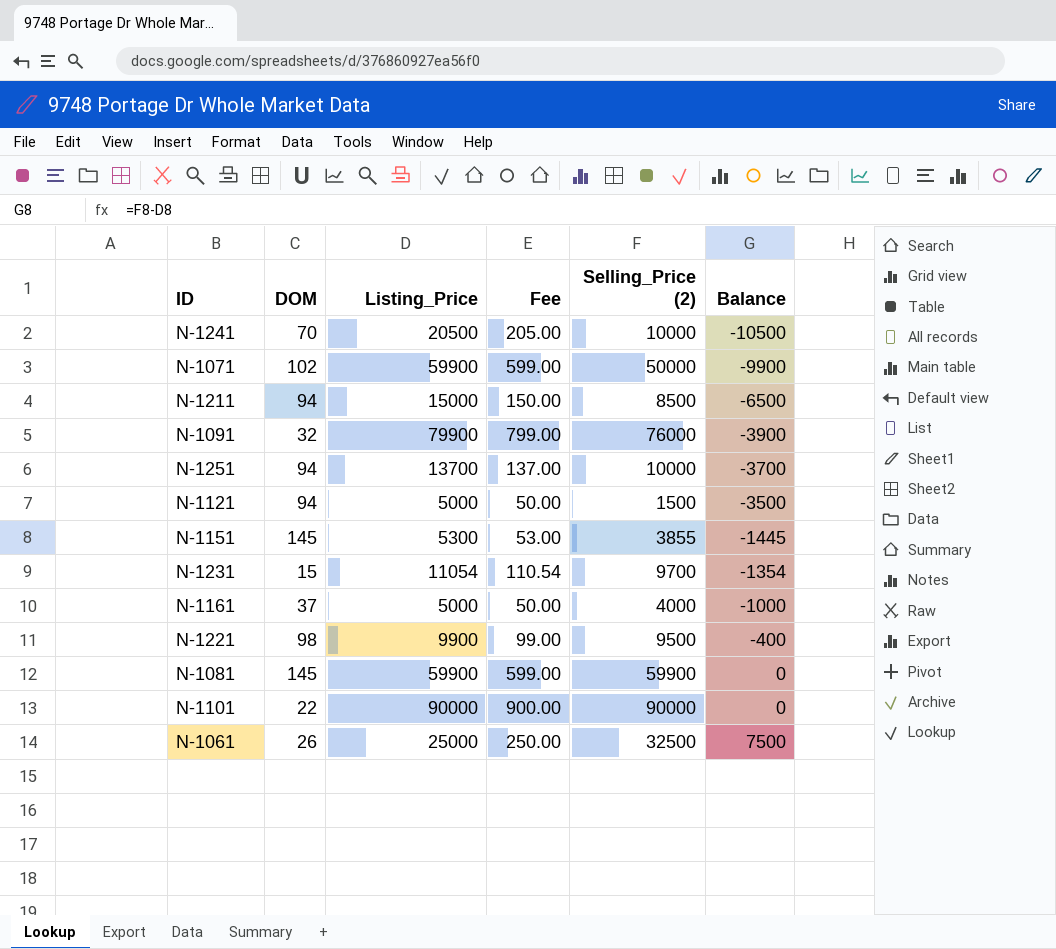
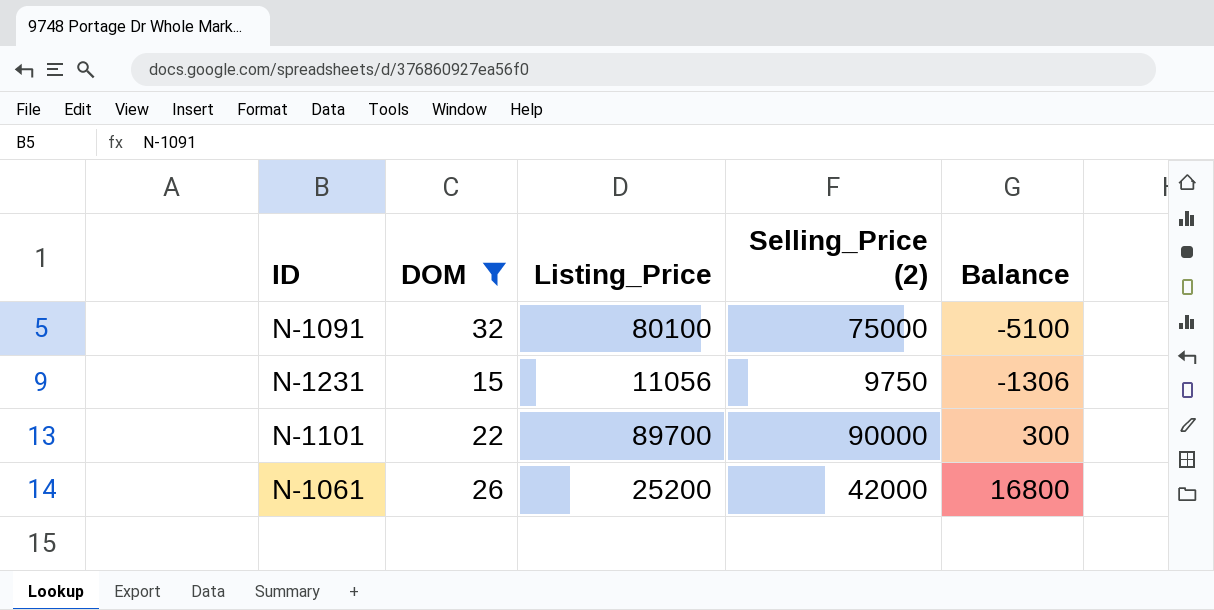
filter: none -> DOM <= 32
column Fee | formula: [Listing_Price] * 0.01 -> none
N-1091 | Listing_Price: 79900 -> 80100
N-1091 | Selling_Price (2): 76000 -> 75000
N-1091 | Balance: -3900 -> -5100
N-1231 | Listing_Price: 11054 -> 11056
N-1231 | Selling_Price (2): 9700 -> 9750
N-1231 | Balance: -1354 -> -1306
N-1101 | Listing_Price: 90000 -> 89700
N-1101 | Balance: 0 -> 300
N-1061 | Listing_Price: 25000 -> 25200
N-1061 | Selling_Price (2): 32500 -> 42000
N-1061 | Balance: 7500 -> 16800

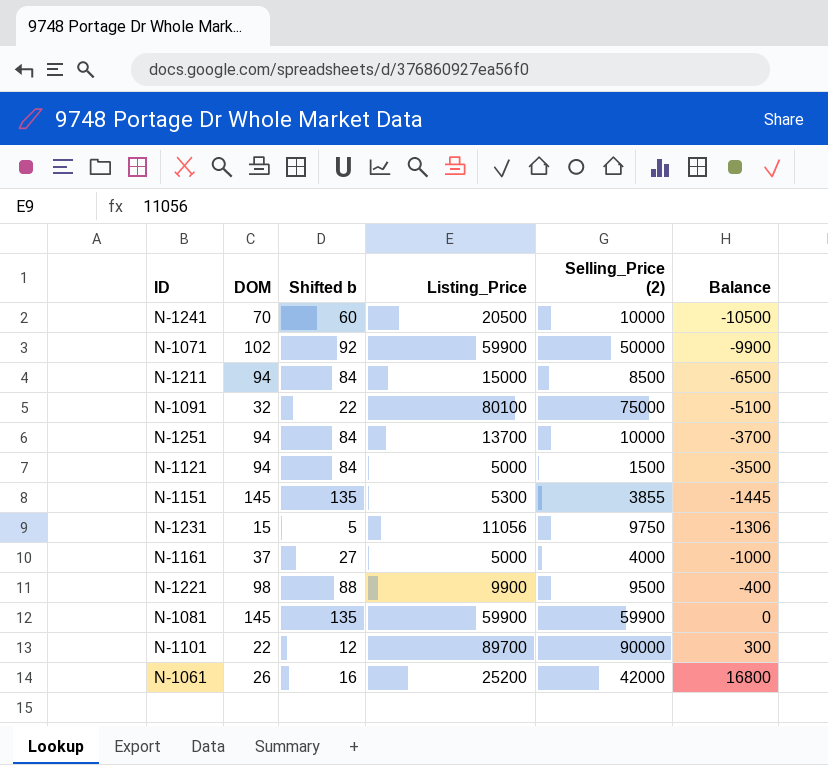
filter: DOM <= 32 -> none
column Shifted b | formula: none -> [DOM] - 10

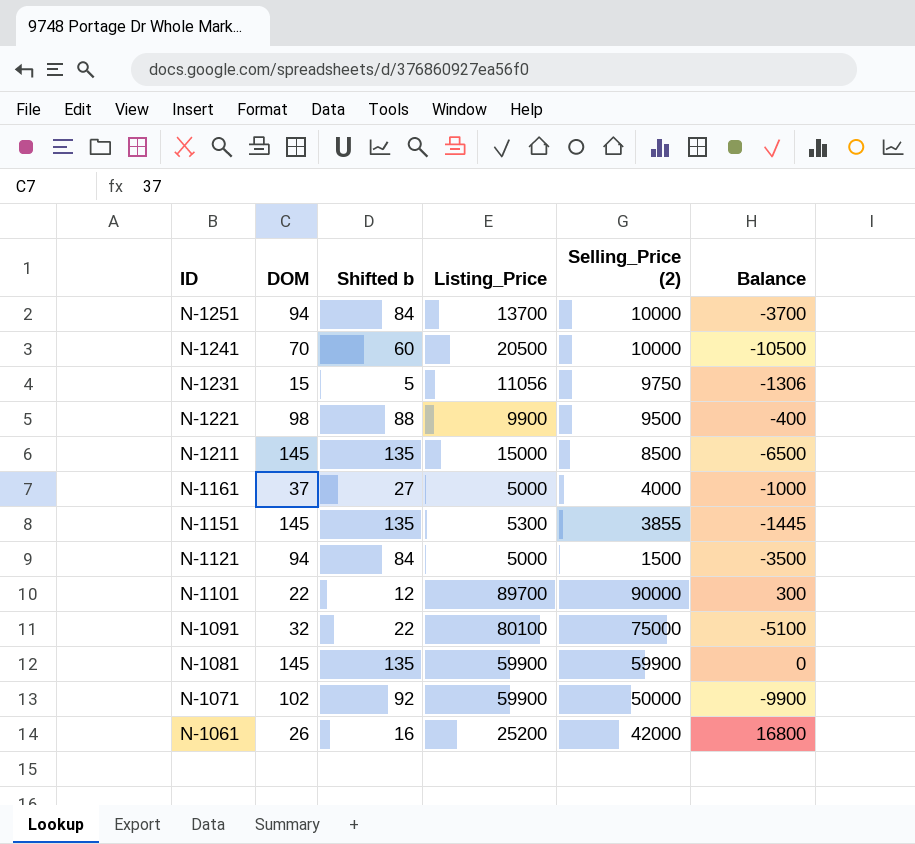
row order: Balance ascending -> ID descending
N-1211 | DOM: 94 -> 145
N-1211 | Shifted b: 84 -> 135

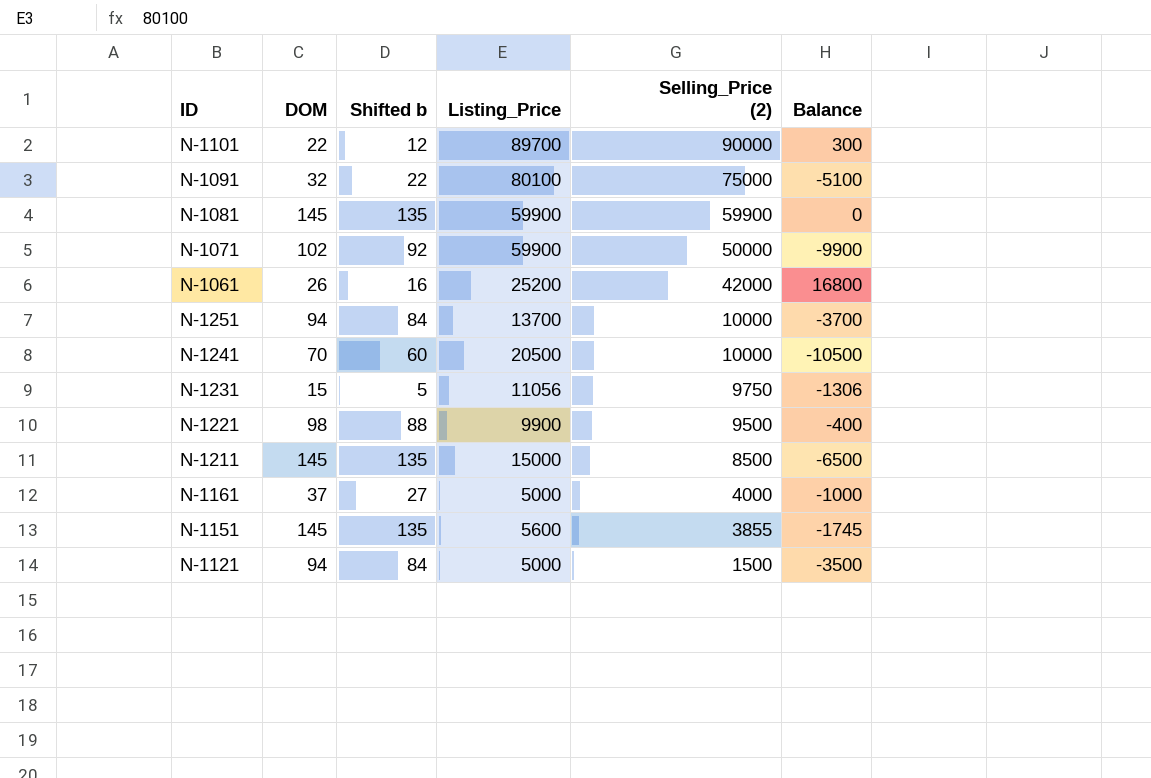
row order: ID descending -> Selling_Price (2) descending
N-1151 | Listing_Price: 5300 -> 5600
N-1151 | Balance: -1445 -> -1745

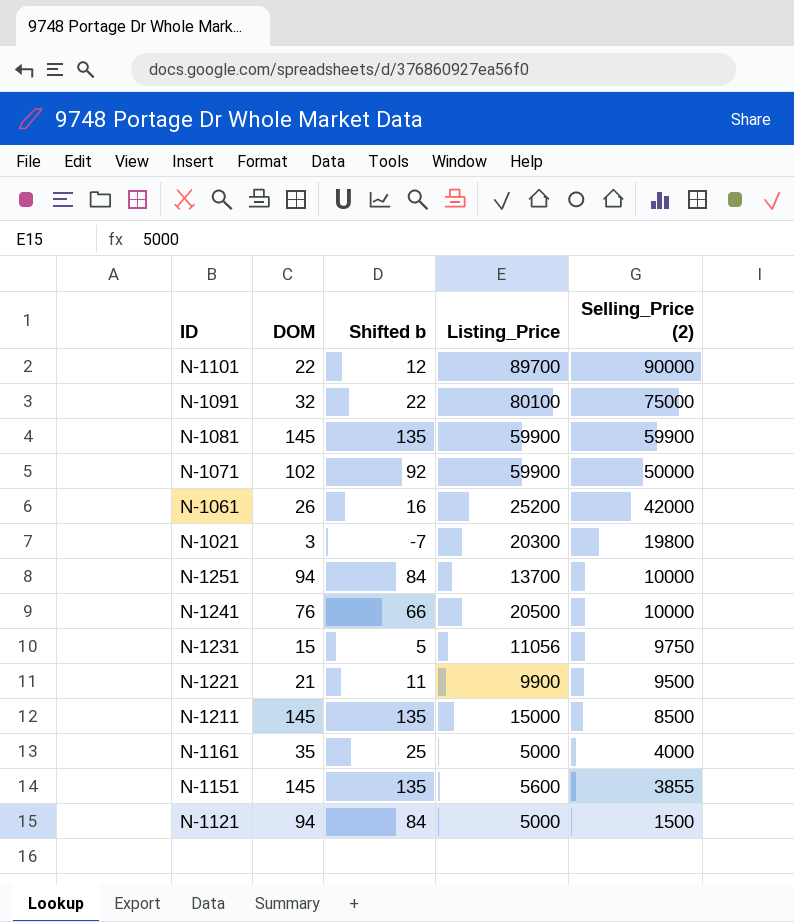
column Balance | formula: [Selling_Price (2)] - [Listing_Price] -> none
row N-1021: none -> 3 | -7 | 20300 | 19800
N-1241 | DOM: 70 -> 76
N-1241 | Shifted b: 60 -> 66
N-1221 | DOM: 98 -> 21
N-1221 | Shifted b: 88 -> 11
N-1161 | DOM: 37 -> 35
N-1161 | Shifted b: 27 -> 25

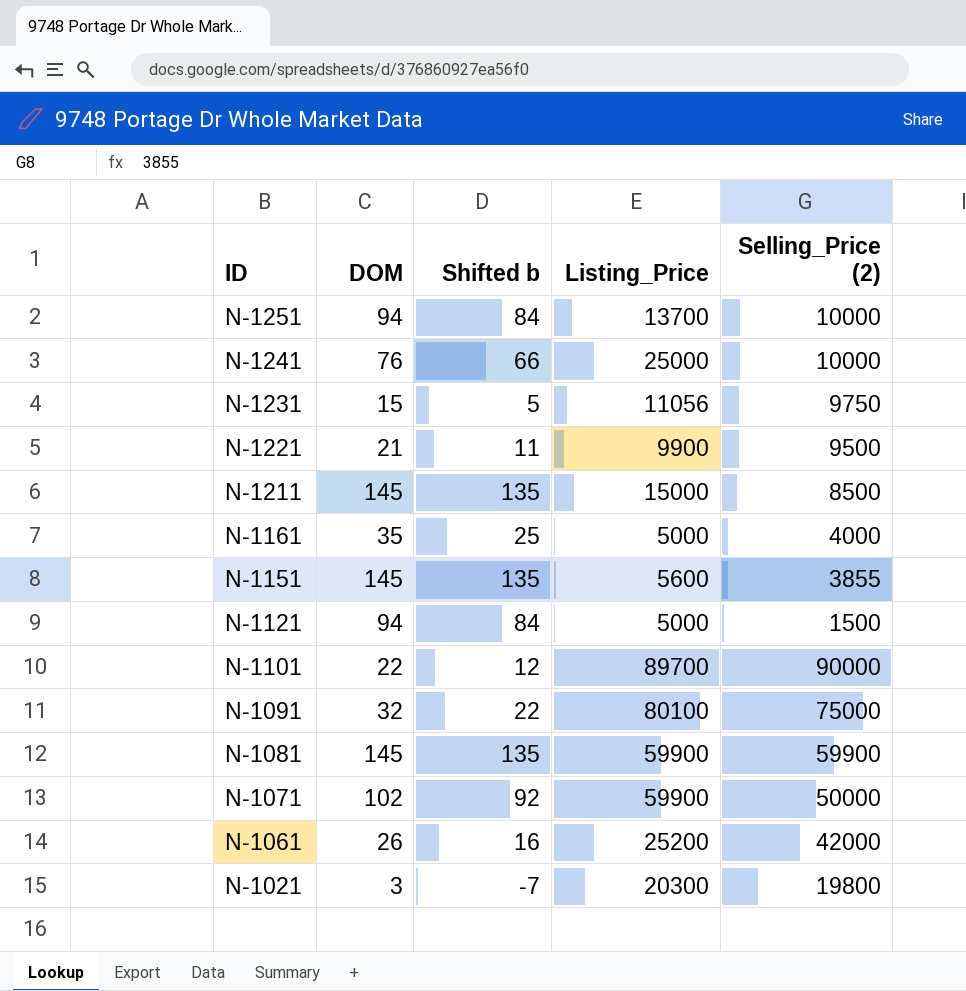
row order: Selling_Price (2) descending -> ID descending
N-1241 | Listing_Price: 20500 -> 25000

